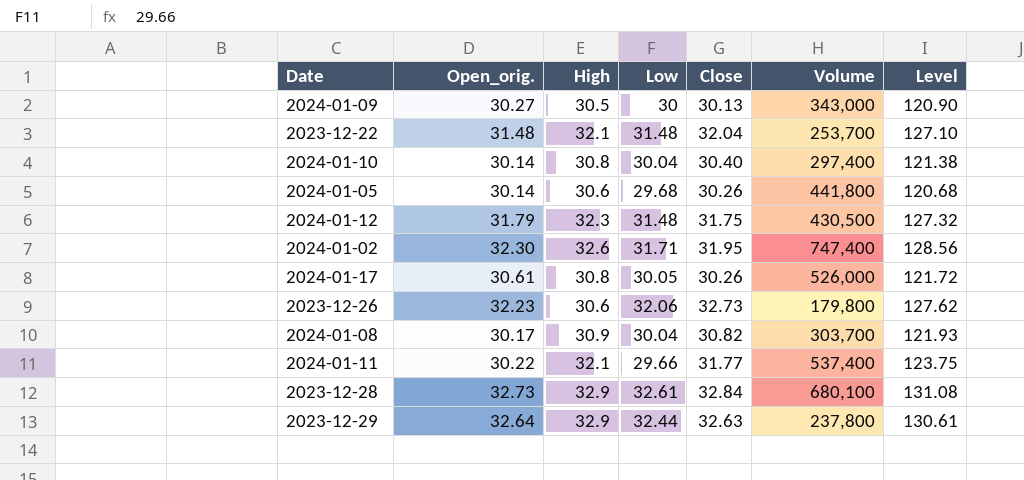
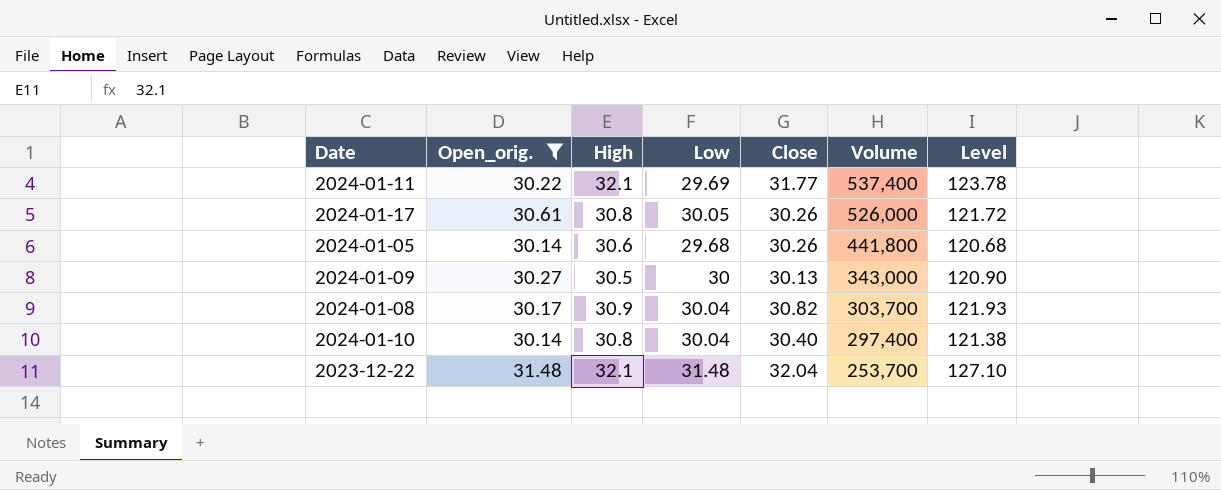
filter: none -> Open_orig. <= 31.48
row order: none -> Volume descending
2024-01-11 | Low: 29.66 -> 29.69
2024-01-11 | Level: 123.75 -> 123.78

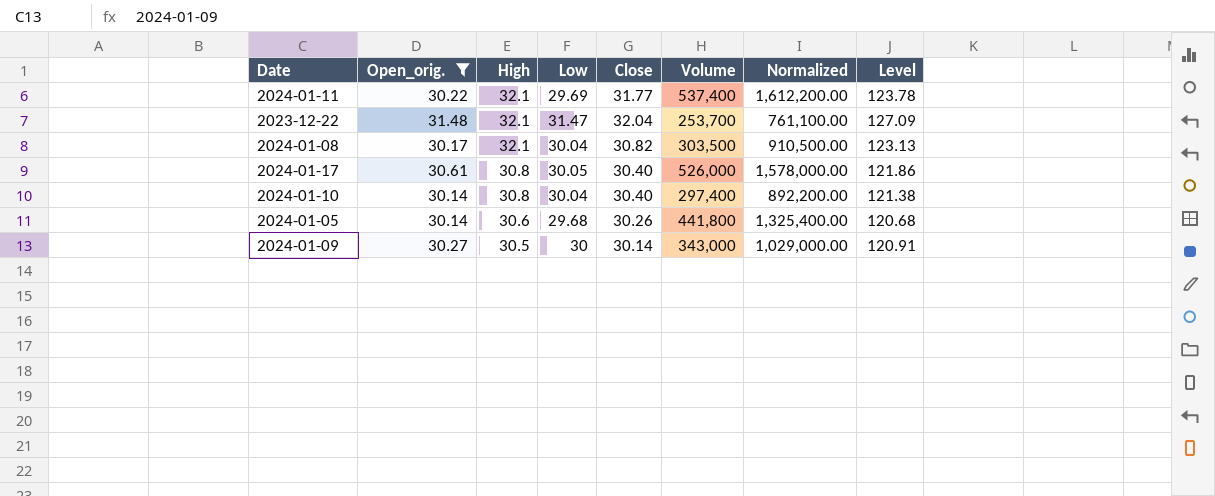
row order: Volume descending -> High descending
column Normalized | formula: none -> [Volume] * 3
2023-12-22 | Low: 31.48 -> 31.47
2023-12-22 | Level: 127.10 -> 127.09
2024-01-08 | High: 30.9 -> 32.1
2024-01-08 | Volume: 303,700 -> 303,500
2024-01-08 | Level: 121.93 -> 123.13
2024-01-17 | Close: 30.26 -> 30.40
2024-01-17 | Level: 121.72 -> 121.86
2024-01-09 | Close: 30.13 -> 30.14
2024-01-09 | Level: 120.90 -> 120.91

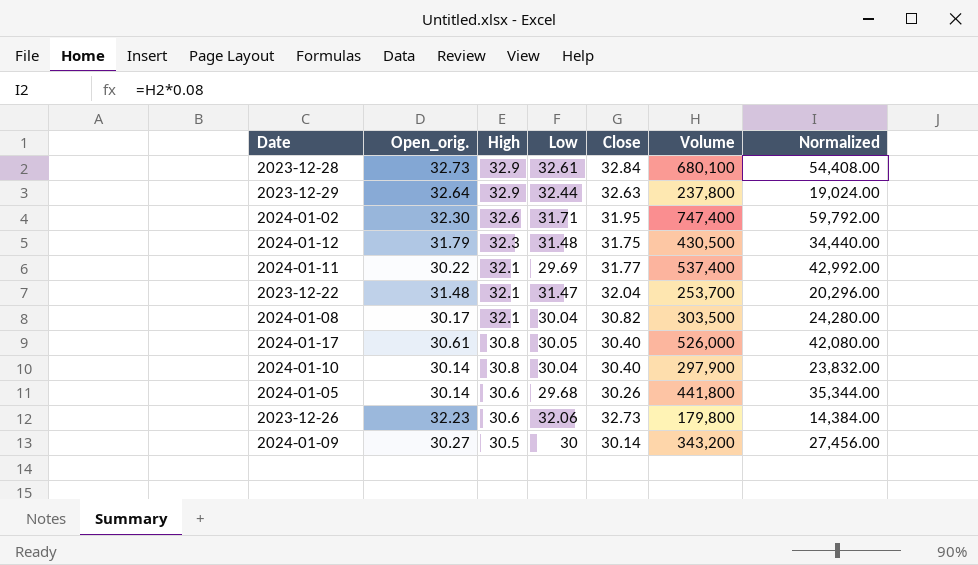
filter: Open_orig. <= 31.48 -> none
column Level | formula: [Open_orig.] + [High] + [Low] + [Close] -> none
column Normalized | formula: [Volume] * 3 -> [Volume] * 0.08
2024-01-10 | Volume: 297,400 -> 297,900
2024-01-09 | Volume: 343,000 -> 343,200

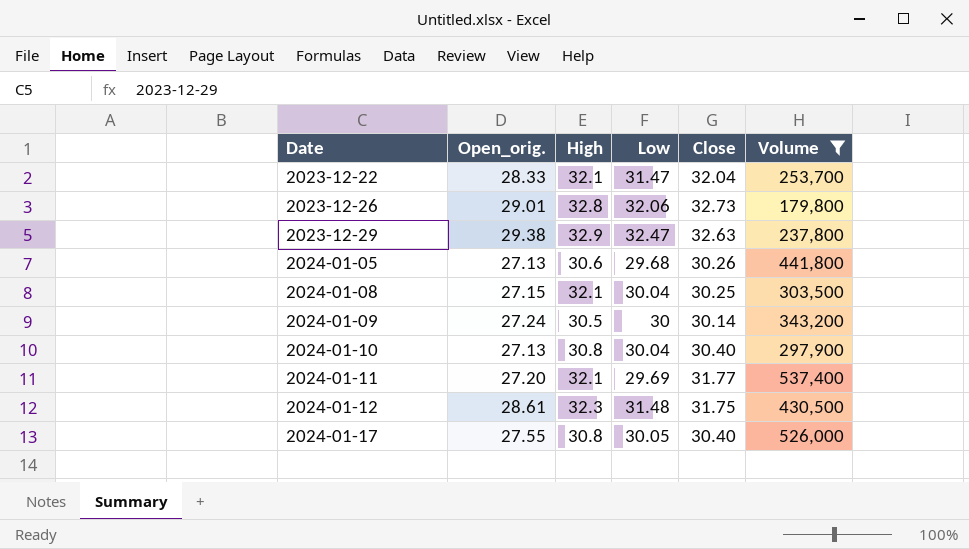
filter: none -> Volume <= 537,400
row order: High descending -> Date ascending
column Normalized | formula: [Volume] * 0.08 -> none
2023-12-22 | Open_orig.: 31.48 -> 28.33
2023-12-26 | Open_orig.: 32.23 -> 29.01
2023-12-26 | High: 30.6 -> 32.8
2023-12-29 | Open_orig.: 32.64 -> 29.38
2023-12-29 | Low: 32.44 -> 32.47
2024-01-05 | Open_orig.: 30.14 -> 27.13
2024-01-08 | Open_orig.: 30.17 -> 27.15
2024-01-08 | Close: 30.82 -> 30.25
2024-01-09 | Open_orig.: 30.27 -> 27.24
2024-01-10 | Open_orig.: 30.14 -> 27.13
2024-01-11 | Open_orig.: 30.22 -> 27.20
2024-01-12 | Open_orig.: 31.79 -> 28.61
2024-01-17 | Open_orig.: 30.61 -> 27.55

